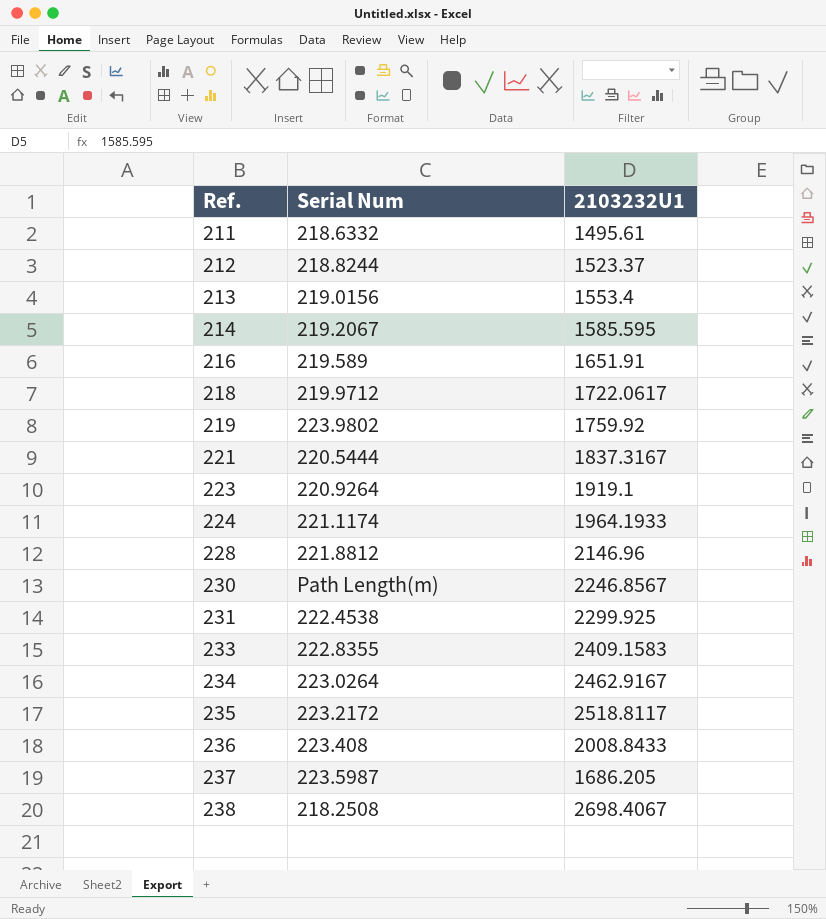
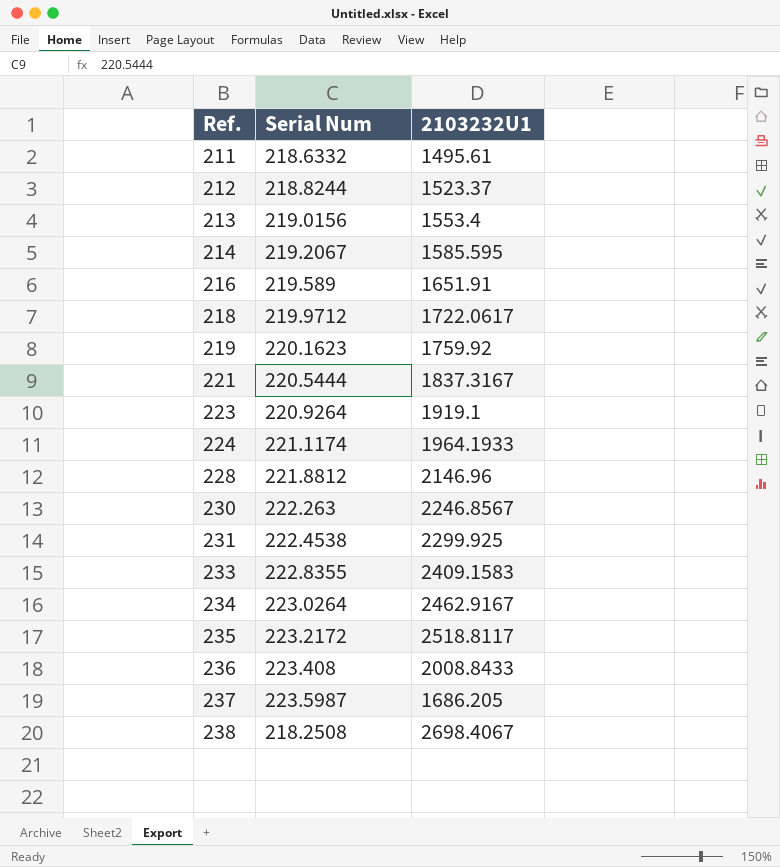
219 | Serial Num: 223.9802 -> 220.1623
230 | Serial Num: Path Length(m) -> 222.263

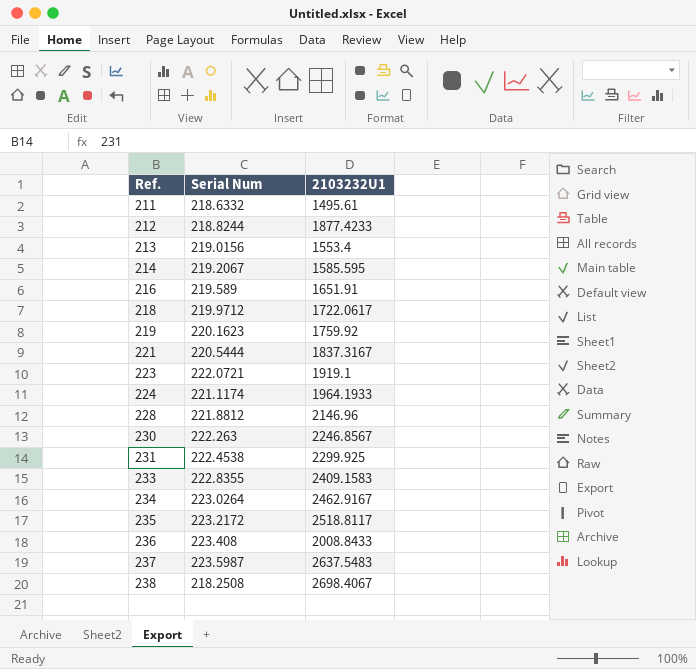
212 | 2103232U1: 1523.37 -> 1877.4233
223 | Serial Num: 220.9264 -> 222.0721
237 | 2103232U1: 1686.205 -> 2637.5483

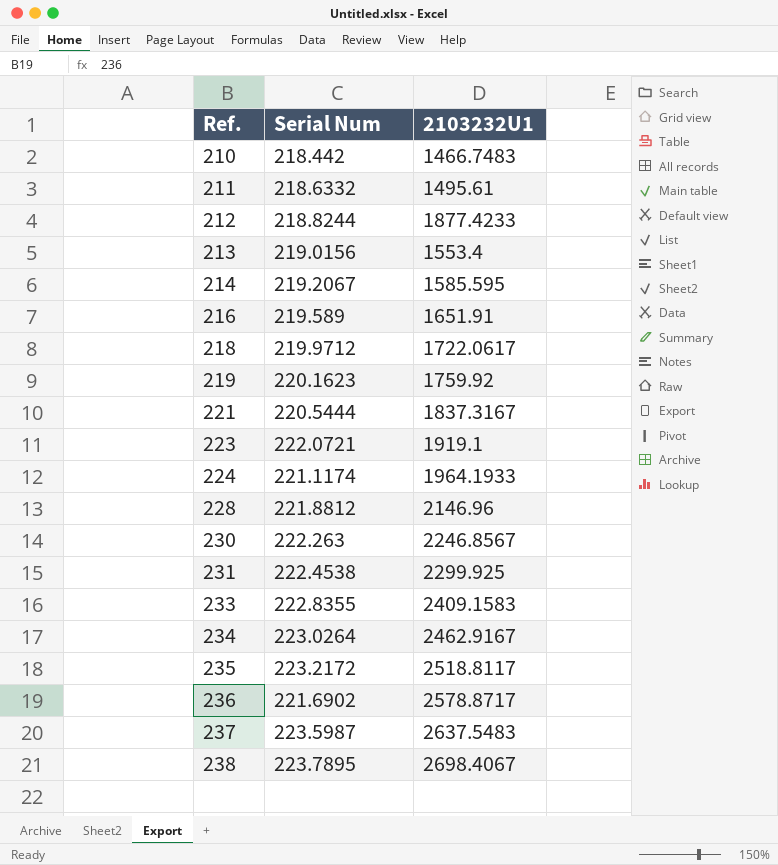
row 210: none -> 218.442 | 1466.7483
236 | Serial Num: 223.408 -> 221.6902
236 | 2103232U1: 2008.8433 -> 2578.8717
238 | Serial Num: 218.2508 -> 223.7895

